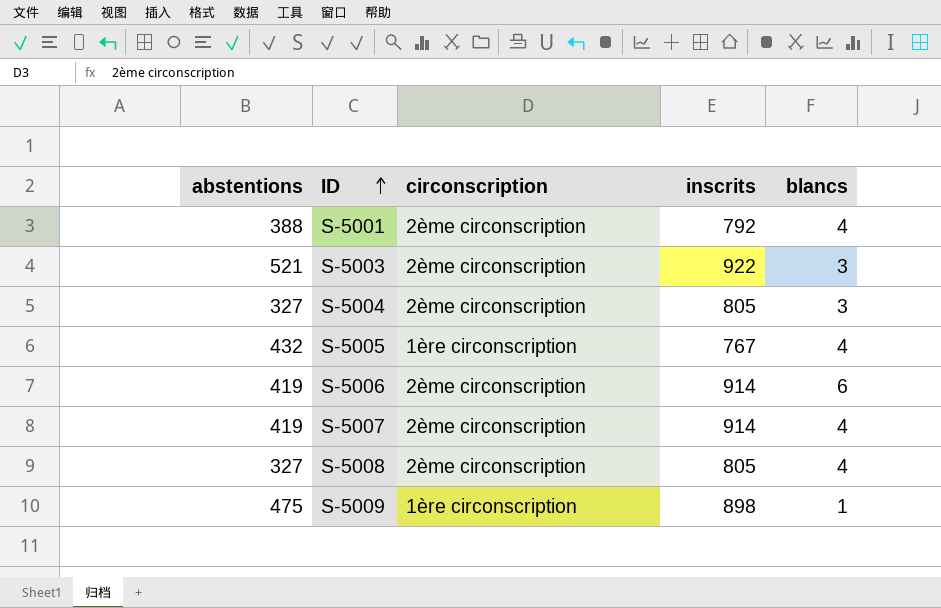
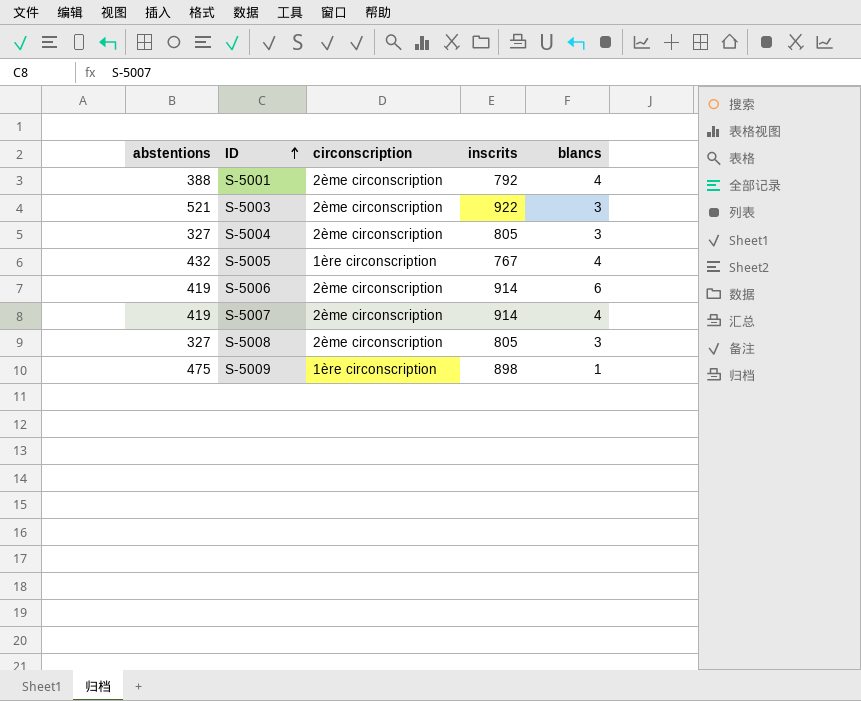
S-5008 | blancs: 4 -> 3

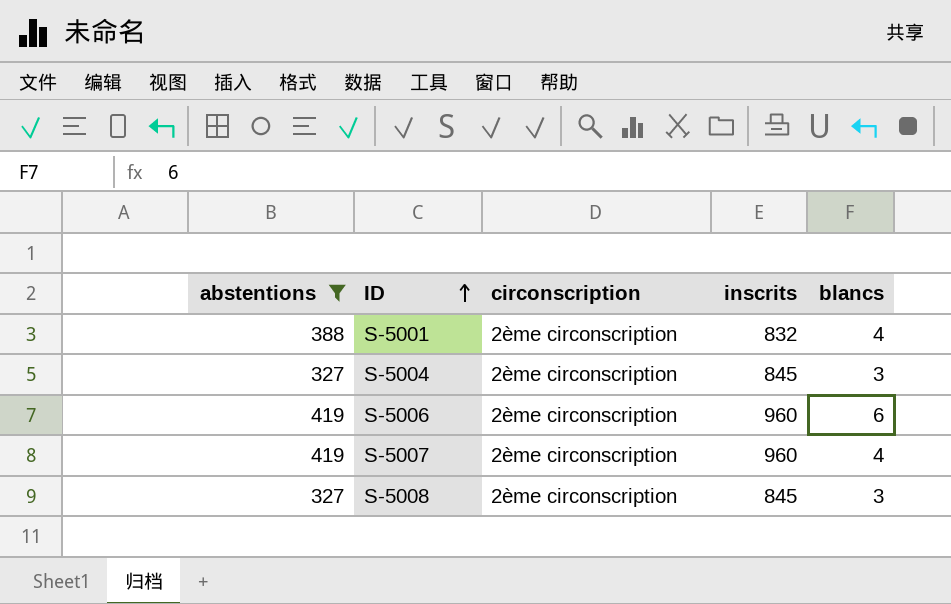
filter: none -> abstentions <= 419
S-5001 | inscrits: 792 -> 832
S-5004 | inscrits: 805 -> 845
S-5006 | inscrits: 914 -> 960
S-5007 | inscrits: 914 -> 960
S-5008 | inscrits: 805 -> 845

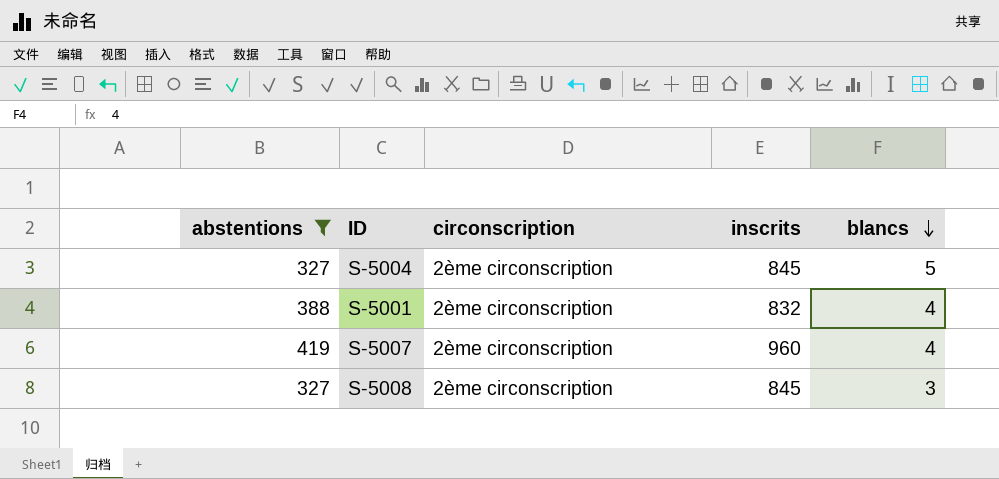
row order: ID ascending -> blancs descending
row S-5006: 419 | 2ème circonscription | 960 | 6 -> none
S-5004 | blancs: 3 -> 5

